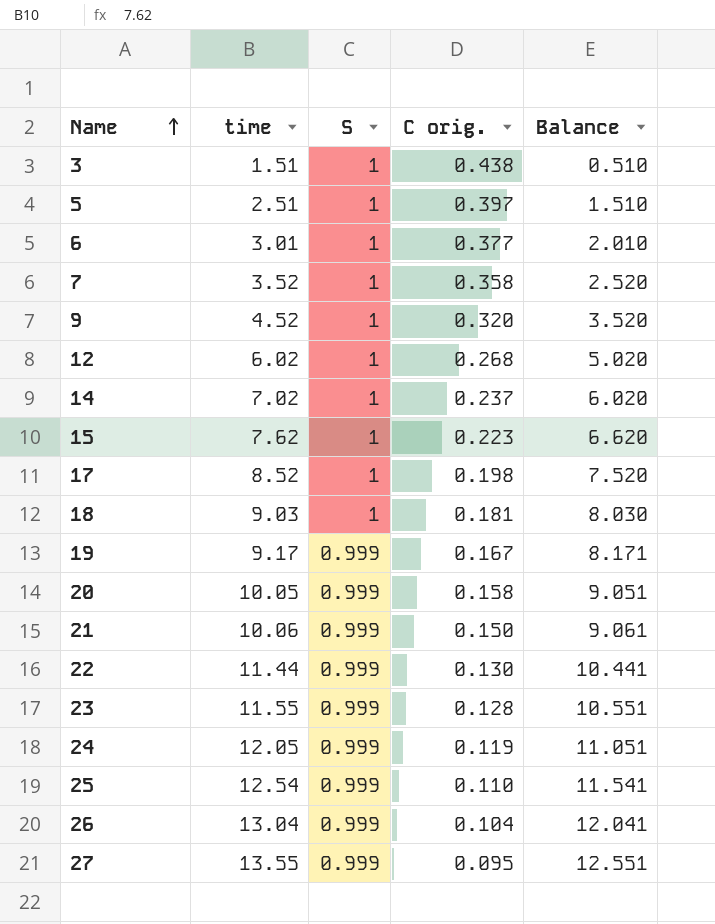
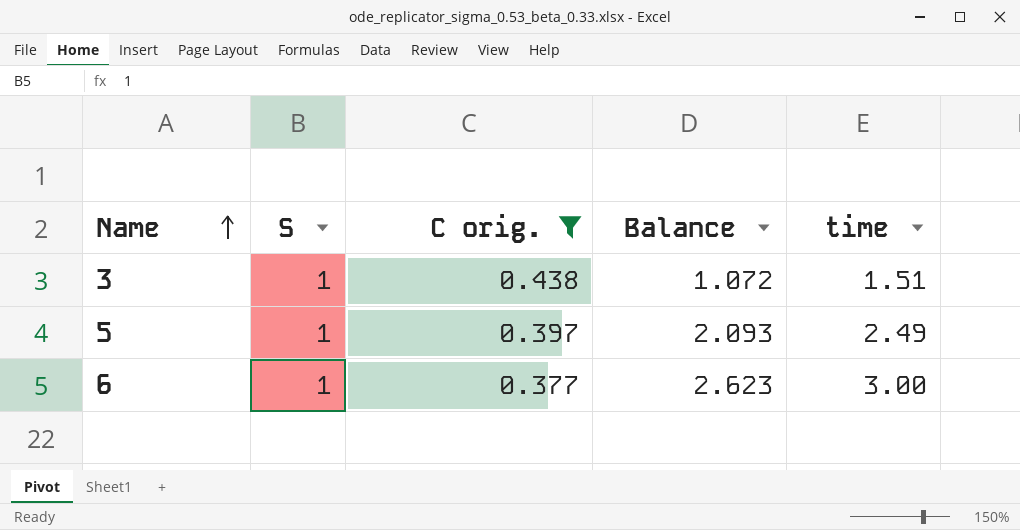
filter: none -> C orig. >= 0.377
column Balance | formula: [time] - [S] -> [time] - [C orig.]
column time | position: 2 -> 5
5 | time: 2.51 -> 2.49
6 | time: 3.01 -> 3.00

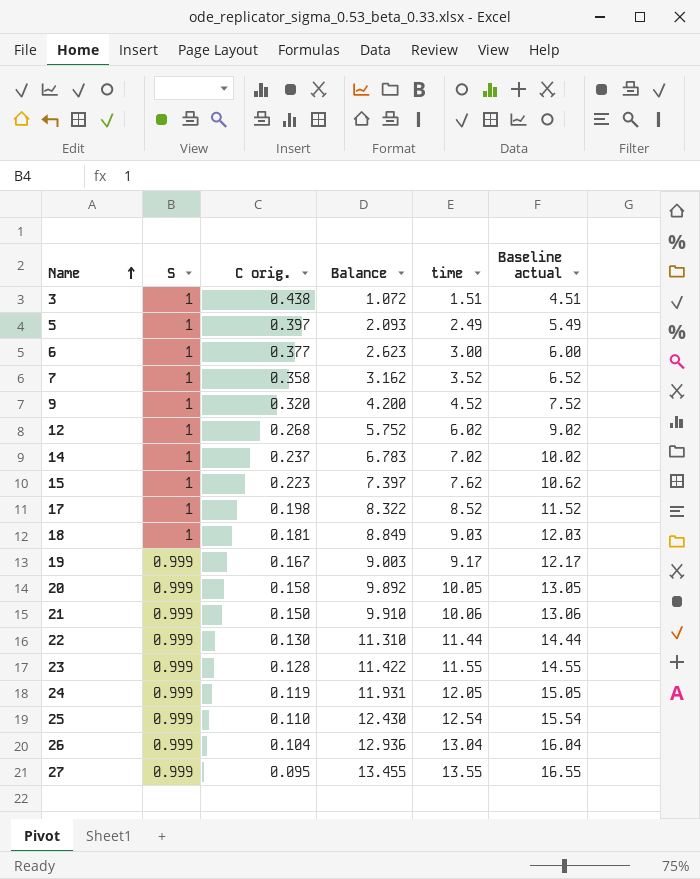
filter: C orig. >= 0.377 -> none
column Baseline actual | formula: none -> [time] + 3

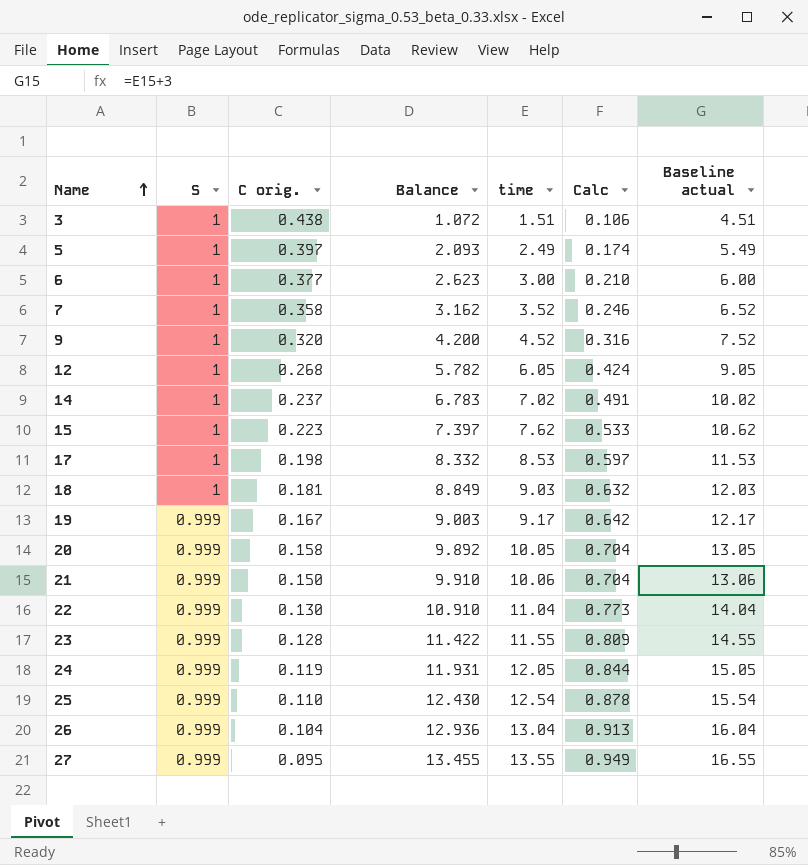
column Calc | formula: none -> [time] * 0.07
12 | Balance: 5.752 -> 5.782
12 | time: 6.02 -> 6.05
12 | Baseline actual: 9.02 -> 9.05
17 | Balance: 8.322 -> 8.332
17 | time: 8.52 -> 8.53
17 | Baseline actual: 11.52 -> 11.53
22 | Balance: 11.310 -> 10.910
22 | time: 11.44 -> 11.04
22 | Baseline actual: 14.44 -> 14.04

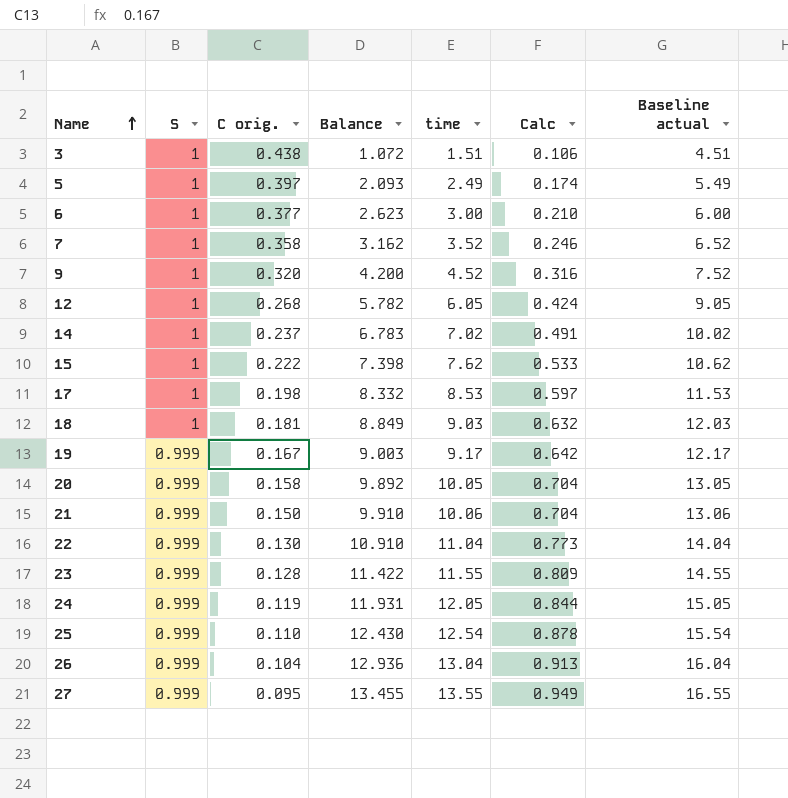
15 | C orig.: 0.223 -> 0.222
15 | Balance: 7.397 -> 7.398

